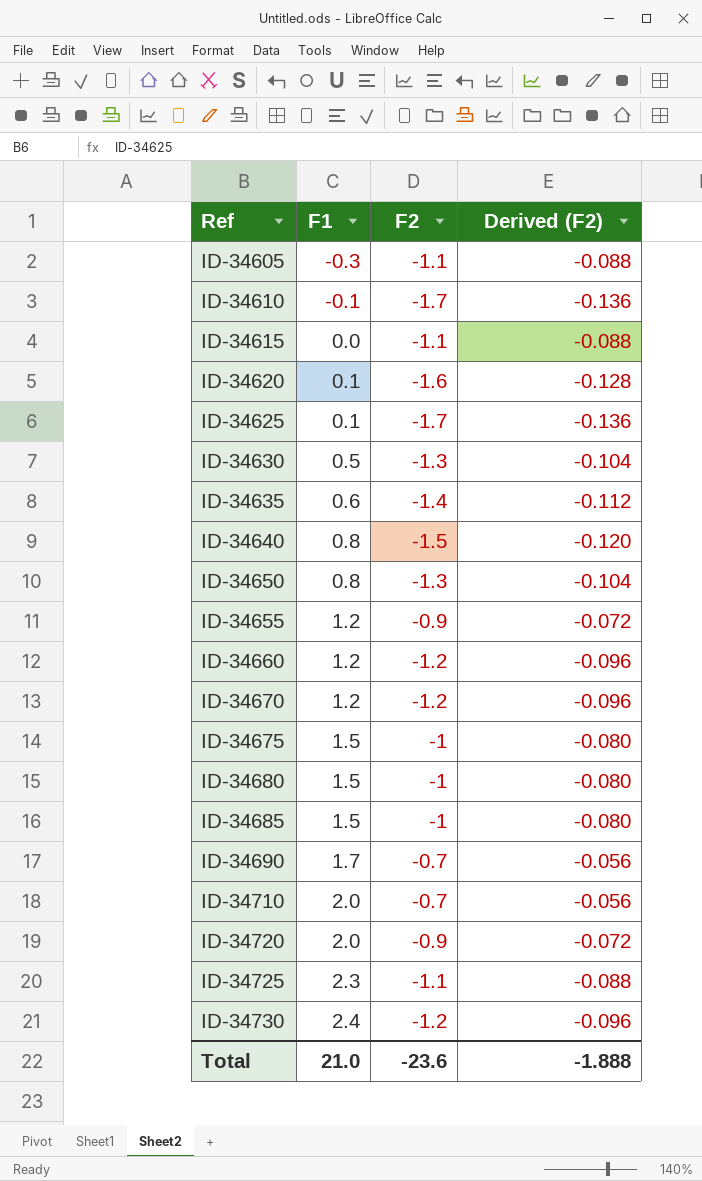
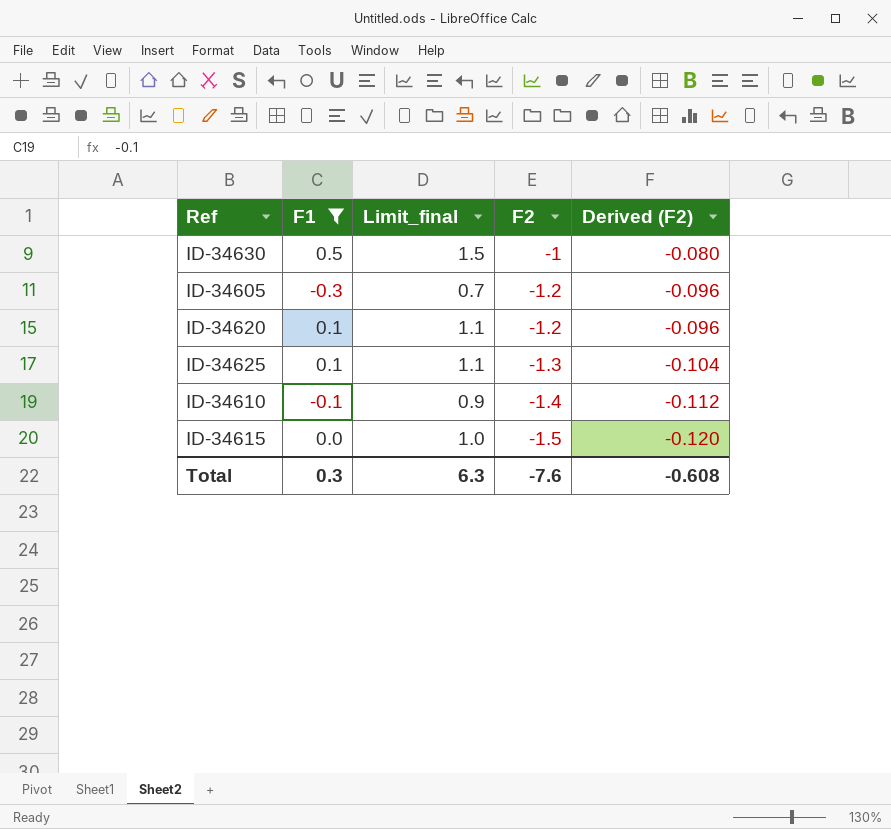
filter: none -> F1 <= 0.5
row order: Ref ascending -> F2 descending
column Limit_final | formula: none -> [F1] + 1
ID-34630 | F2: -1.3 -> -1
ID-34630 | Derived (F2): -0.104 -> -0.080
ID-34605 | F2: -1.1 -> -1.2
ID-34605 | Derived (F2): -0.088 -> -0.096
ID-34620 | F2: -1.6 -> -1.2
ID-34620 | Derived (F2): -0.128 -> -0.096
ID-34625 | F2: -1.7 -> -1.3
ID-34625 | Derived (F2): -0.136 -> -0.104
ID-34610 | F2: -1.7 -> -1.4
ID-34610 | Derived (F2): -0.136 -> -0.112
ID-34615 | F2: -1.1 -> -1.5
ID-34615 | Derived (F2): -0.088 -> -0.120
Total | F1: 21.0 -> 0.3
Total | F2: -23.6 -> -7.6
Total | Derived (F2): -1.888 -> -0.608

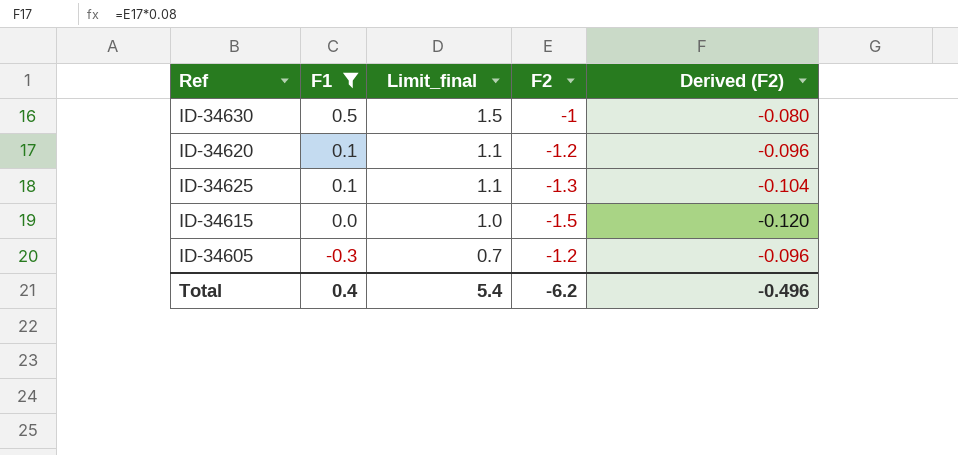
row order: F2 descending -> F1 descending
row ID-34610: -0.1 | 0.9 | -1.4 | -0.112 -> none
Total | F1: 0.3 -> 0.4
Total | Limit_final: 6.3 -> 5.4
Total | F2: -7.6 -> -6.2
Total | Derived (F2): -0.608 -> -0.496

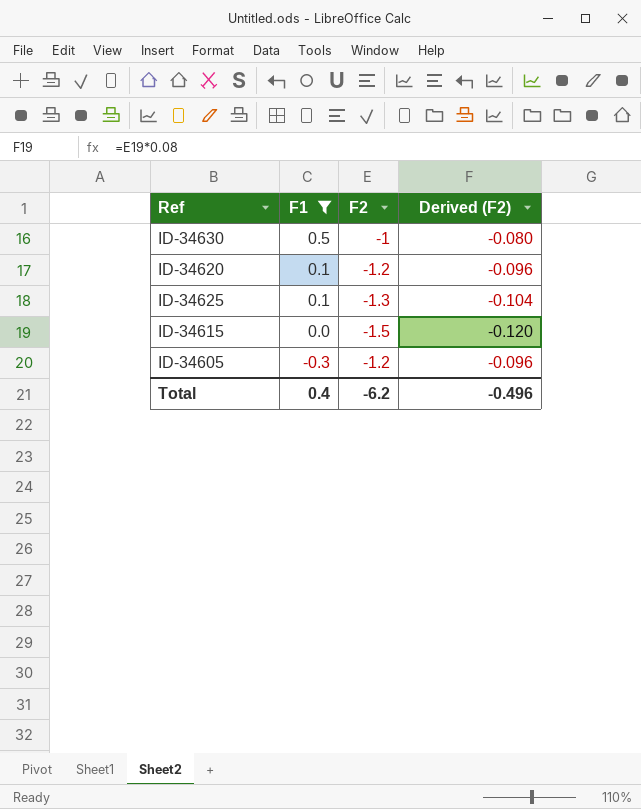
column Limit_final | formula: [F1] + 1 -> none

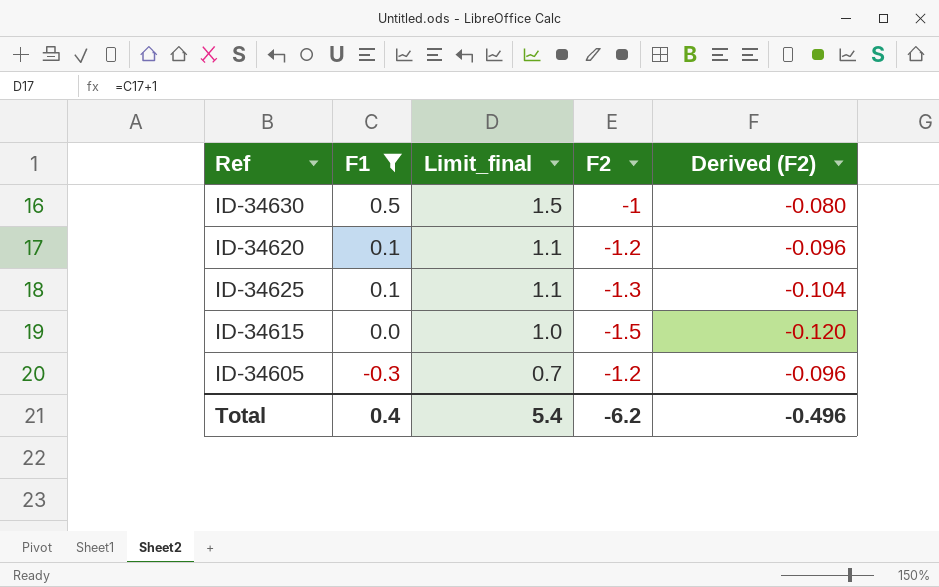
column Limit_final | formula: none -> [F1] + 1

